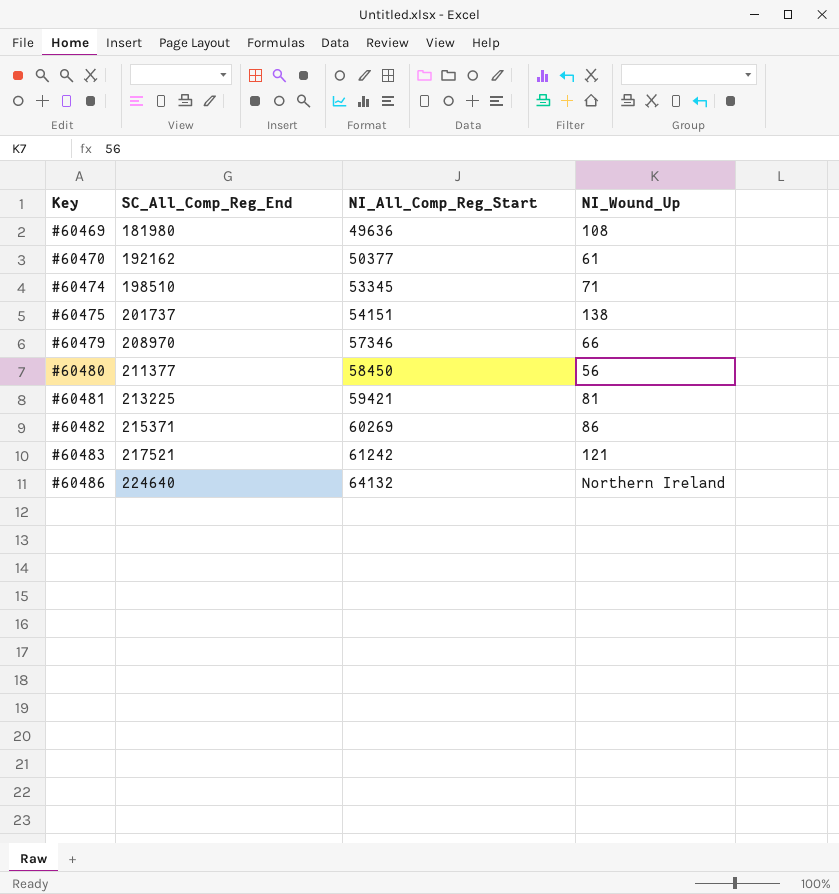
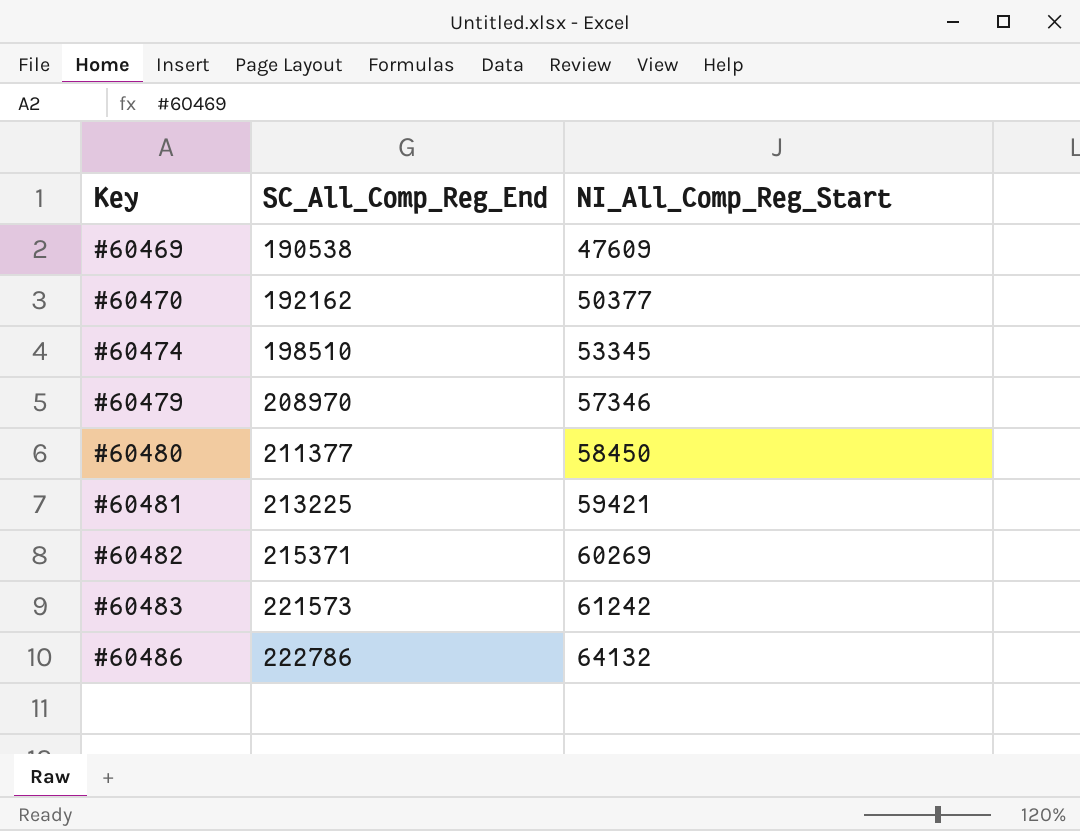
column NI_Wound_Up | position: 4 -> none
row #60475: 201737 | 54151 | 138 -> none
#60469 | SC_All_Comp_Reg_End: 181980 -> 190538
#60469 | NI_All_Comp_Reg_Start: 49636 -> 47609
#60483 | SC_All_Comp_Reg_End: 217521 -> 221573
#60486 | SC_All_Comp_Reg_End: 224640 -> 222786

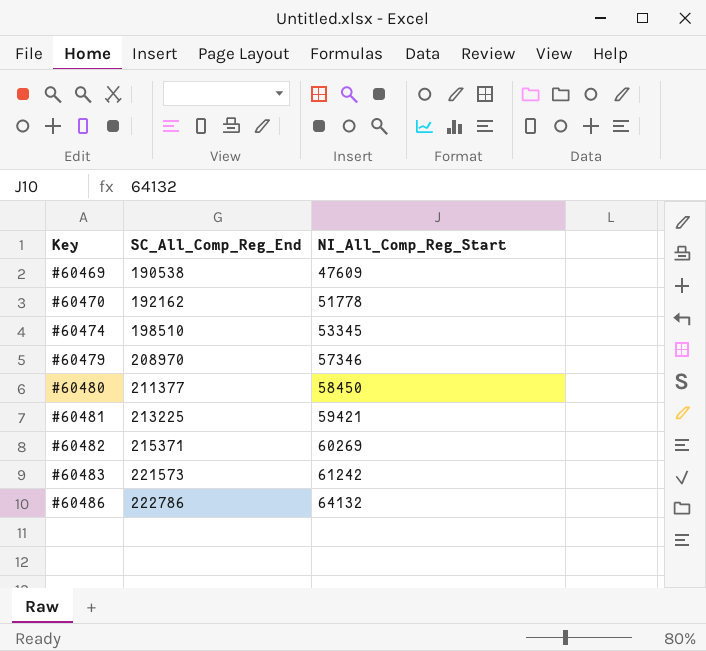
#60470 | NI_All_Comp_Reg_Start: 50377 -> 51778

